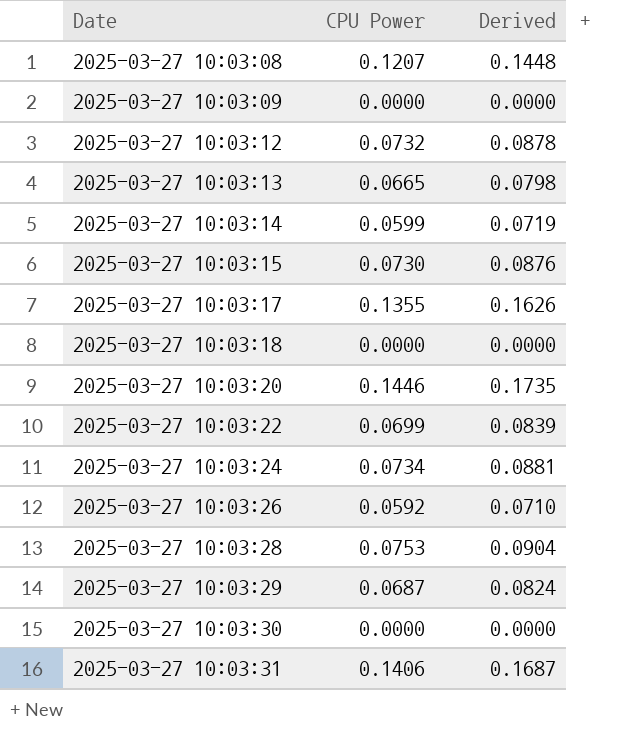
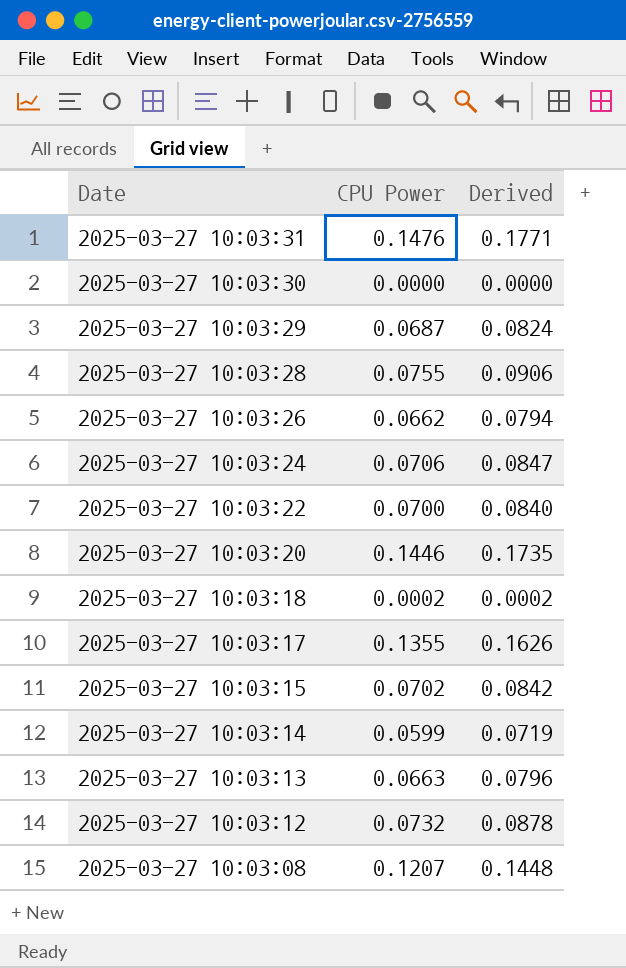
row order: Date ascending -> Date descending
row 2025-03-27 10:03:09: 0.0000 | 0.0000 -> none
2025-03-27 10:03:31 | CPU Power: 0.1406 -> 0.1476
2025-03-27 10:03:31 | Derived: 0.1687 -> 0.1771
2025-03-27 10:03:28 | CPU Power: 0.0753 -> 0.0755
2025-03-27 10:03:28 | Derived: 0.0904 -> 0.0906
2025-03-27 10:03:26 | CPU Power: 0.0592 -> 0.0662
2025-03-27 10:03:26 | Derived: 0.0710 -> 0.0794
2025-03-27 10:03:24 | CPU Power: 0.0734 -> 0.0706
2025-03-27 10:03:24 | Derived: 0.0881 -> 0.0847
2025-03-27 10:03:22 | CPU Power: 0.0699 -> 0.0700
2025-03-27 10:03:22 | Derived: 0.0839 -> 0.0840
2025-03-27 10:03:18 | CPU Power: 0.0000 -> 0.0002
2025-03-27 10:03:18 | Derived: 0.0000 -> 0.0002
2025-03-27 10:03:15 | CPU Power: 0.0730 -> 0.0702
2025-03-27 10:03:15 | Derived: 0.0876 -> 0.0842
2025-03-27 10:03:13 | CPU Power: 0.0665 -> 0.0663
2025-03-27 10:03:13 | Derived: 0.0798 -> 0.0796

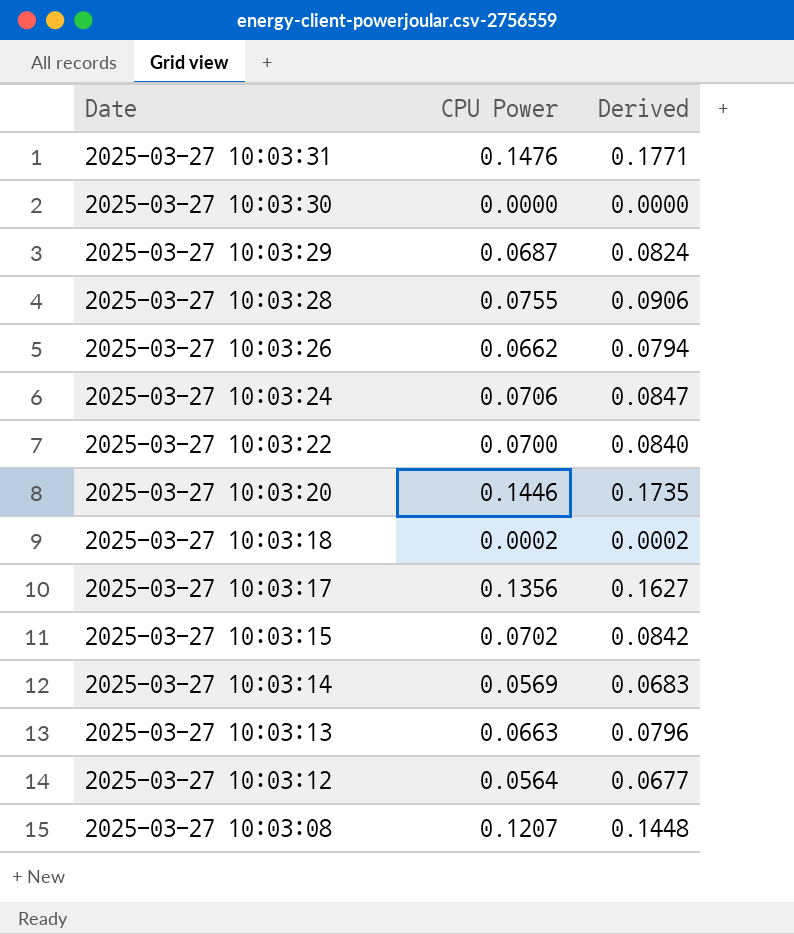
2025-03-27 10:03:17 | CPU Power: 0.1355 -> 0.1356
2025-03-27 10:03:17 | Derived: 0.1626 -> 0.1627
2025-03-27 10:03:14 | CPU Power: 0.0599 -> 0.0569
2025-03-27 10:03:14 | Derived: 0.0719 -> 0.0683
2025-03-27 10:03:12 | CPU Power: 0.0732 -> 0.0564
2025-03-27 10:03:12 | Derived: 0.0878 -> 0.0677

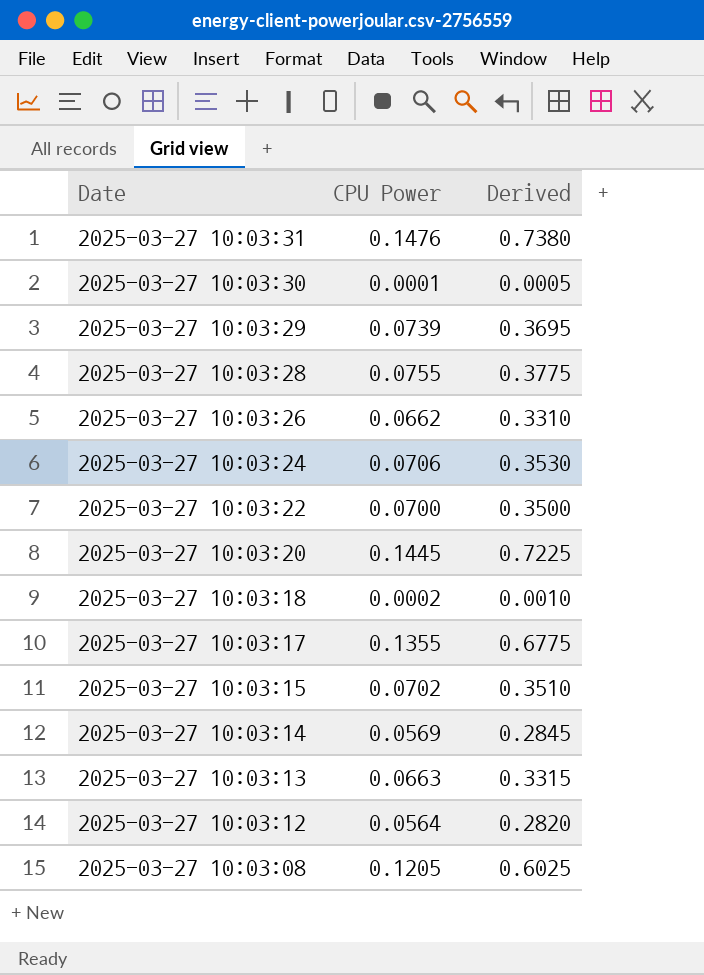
column Derived | formula: [CPU Power] * 1.2 -> [CPU Power] * 5
2025-03-27 10:03:30 | CPU Power: 0.0000 -> 0.0001
2025-03-27 10:03:29 | CPU Power: 0.0687 -> 0.0739
2025-03-27 10:03:20 | CPU Power: 0.1446 -> 0.1445
2025-03-27 10:03:17 | CPU Power: 0.1356 -> 0.1355
2025-03-27 10:03:08 | CPU Power: 0.1207 -> 0.1205

